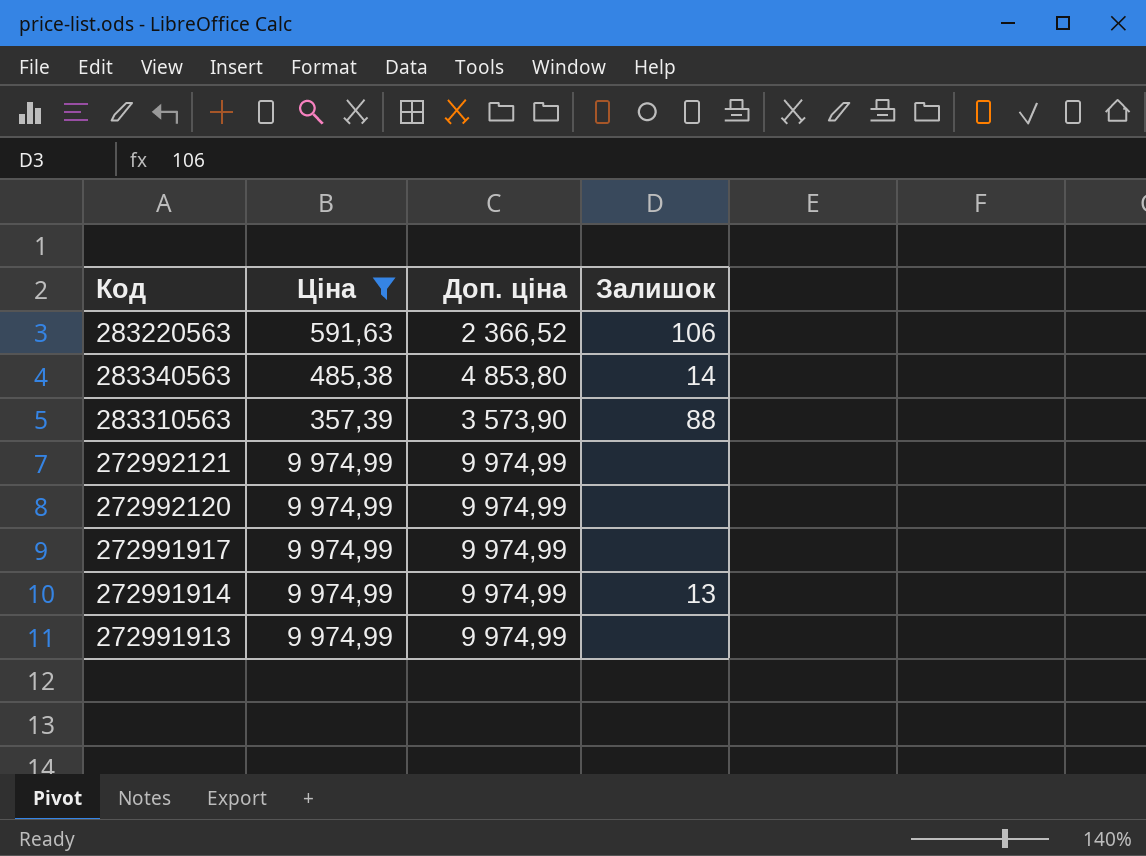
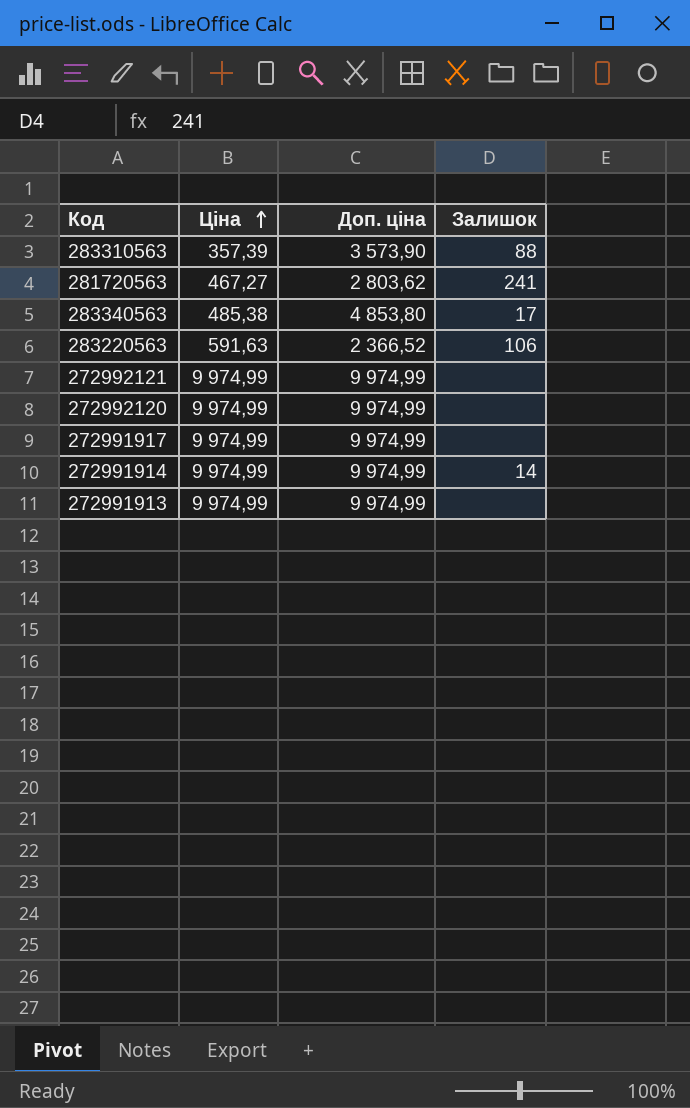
filter: Ціна != 467,27 -> none
row order: none -> Ціна ascending
283340563 | Залишок: 14 -> 17
272991914 | Залишок: 13 -> 14

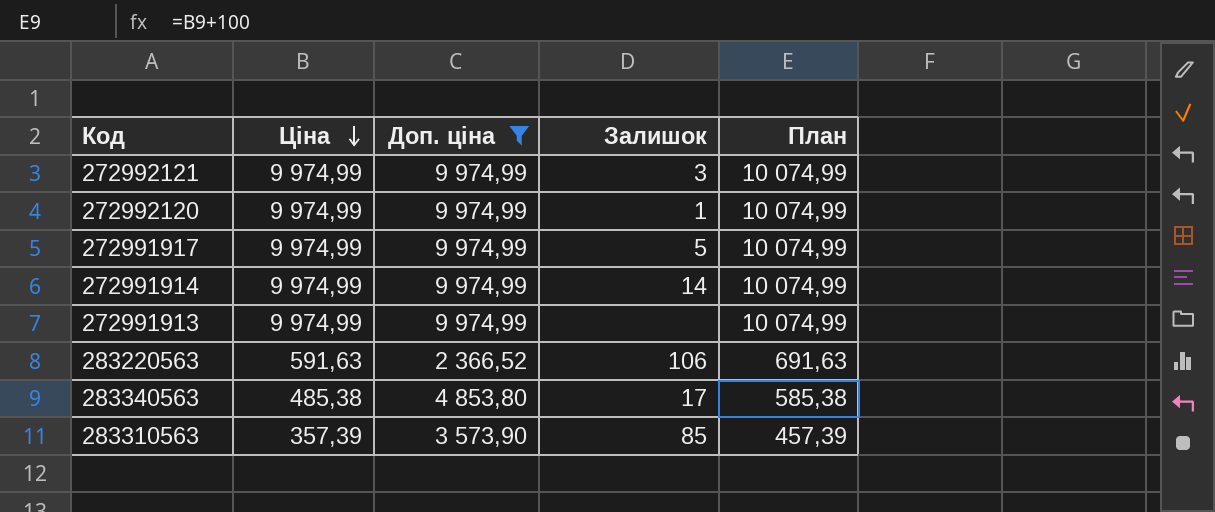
filter: none -> Доп. ціна != 2 803,62
row order: Ціна ascending -> Ціна descending
column План | formula: none -> [Ціна] + 100
272992121 | Залишок: none -> 3
272992120 | Залишок: none -> 1
272991917 | Залишок: none -> 5
283310563 | Залишок: 88 -> 85

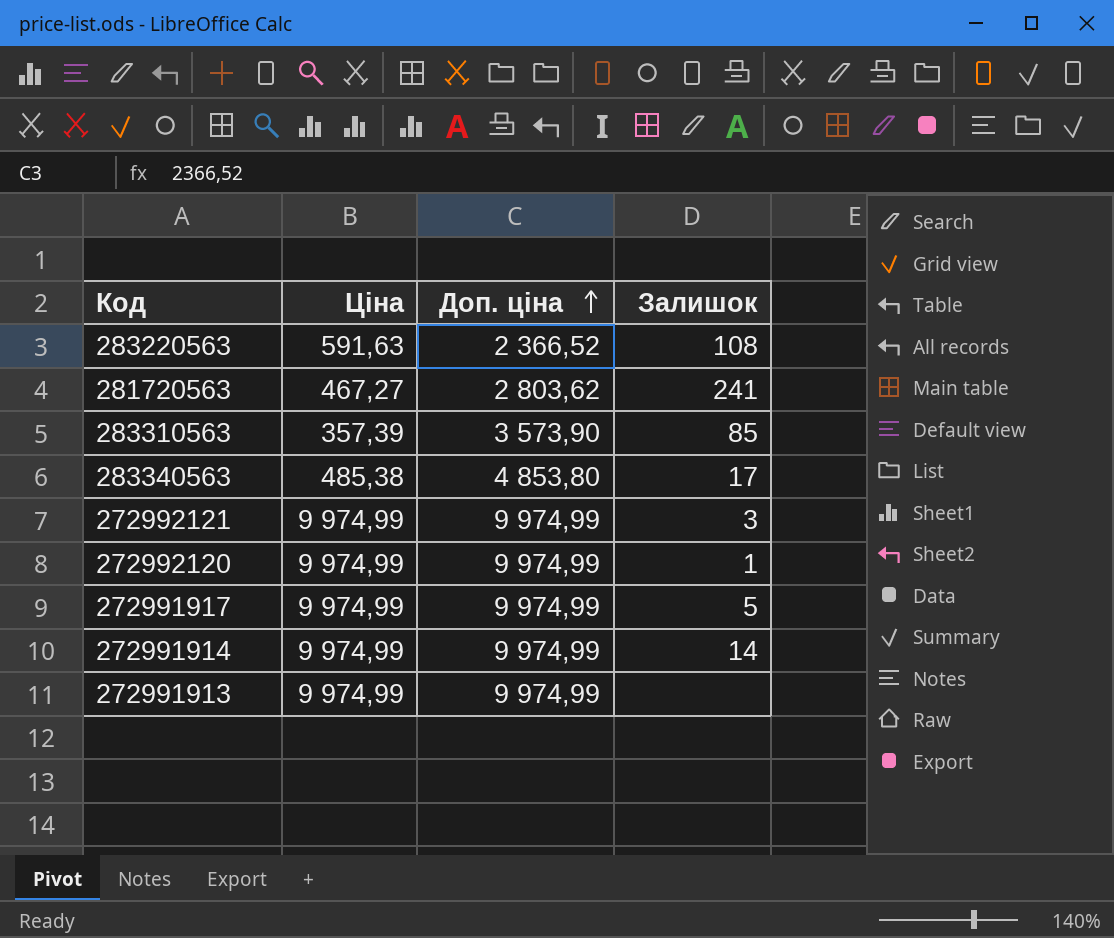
filter: Доп. ціна != 2 803,62 -> none
row order: Ціна descending -> Доп. ціна ascending
column План | formula: [Ціна] + 100 -> none
283220563 | Залишок: 106 -> 108

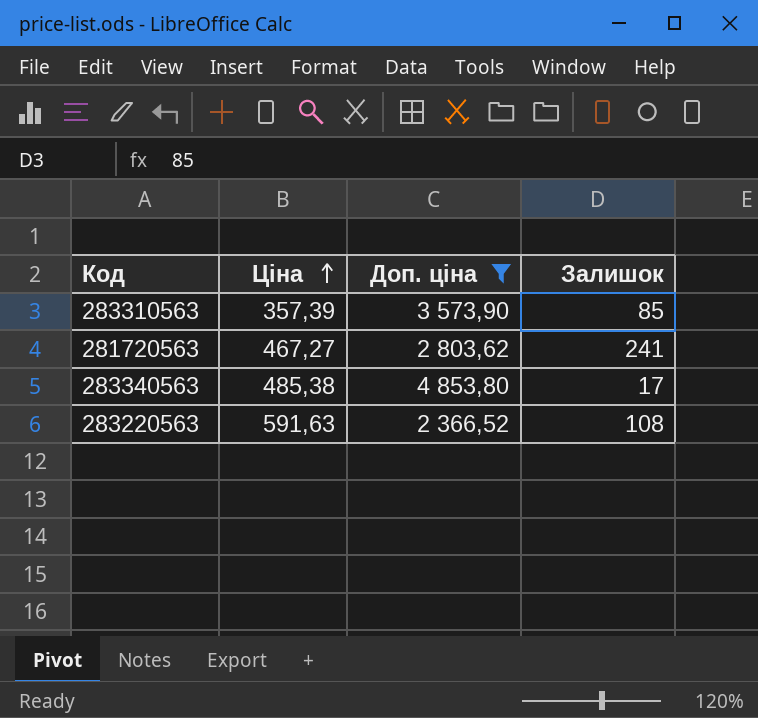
filter: none -> Доп. ціна != 9 974,99
row order: Доп. ціна ascending -> Ціна ascending

